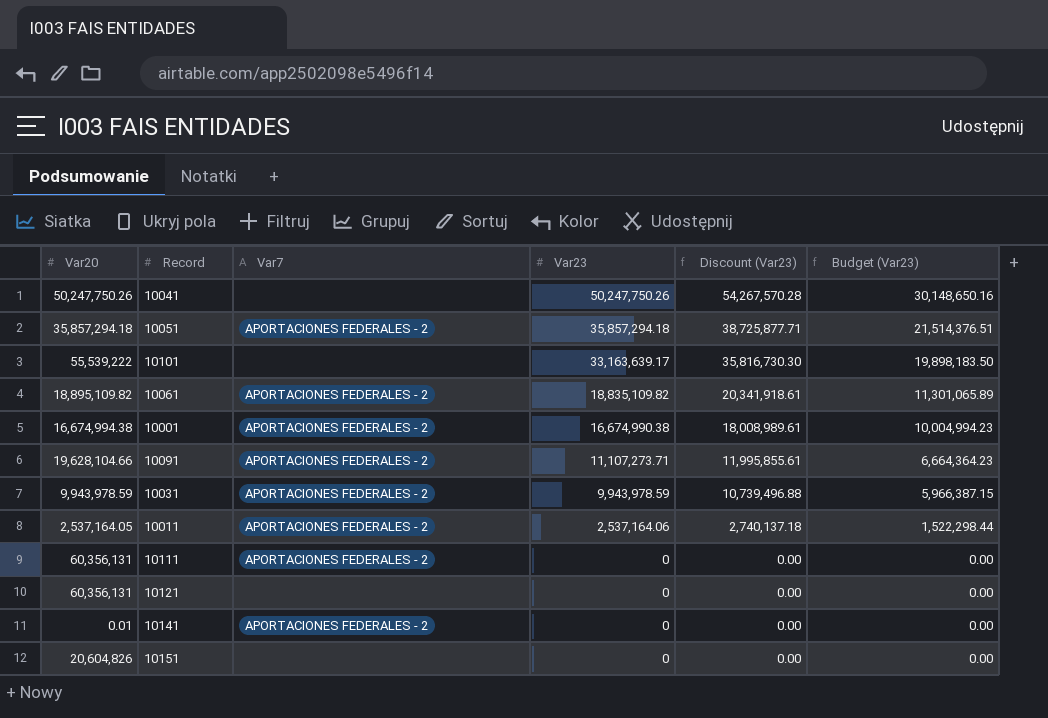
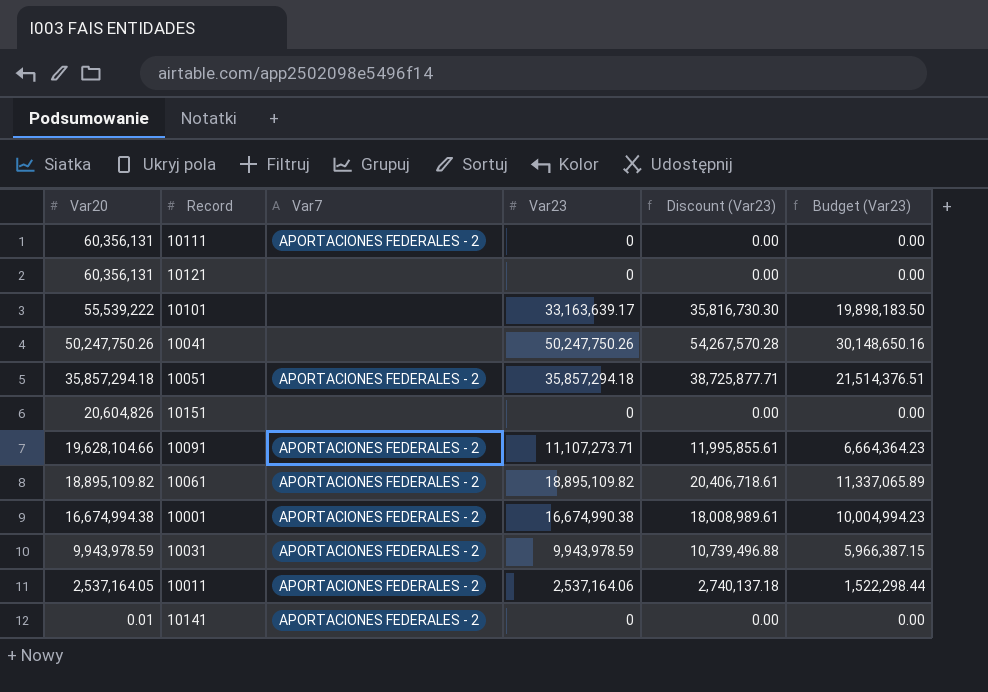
row order: Var23 descending -> Var20 descending
10061 | Var23: 18,835,109.82 -> 18,895,109.82
10061 | Discount (Var23): 20,341,918.61 -> 20,406,718.61
10061 | Budget (Var23): 11,301,065.89 -> 11,337,065.89

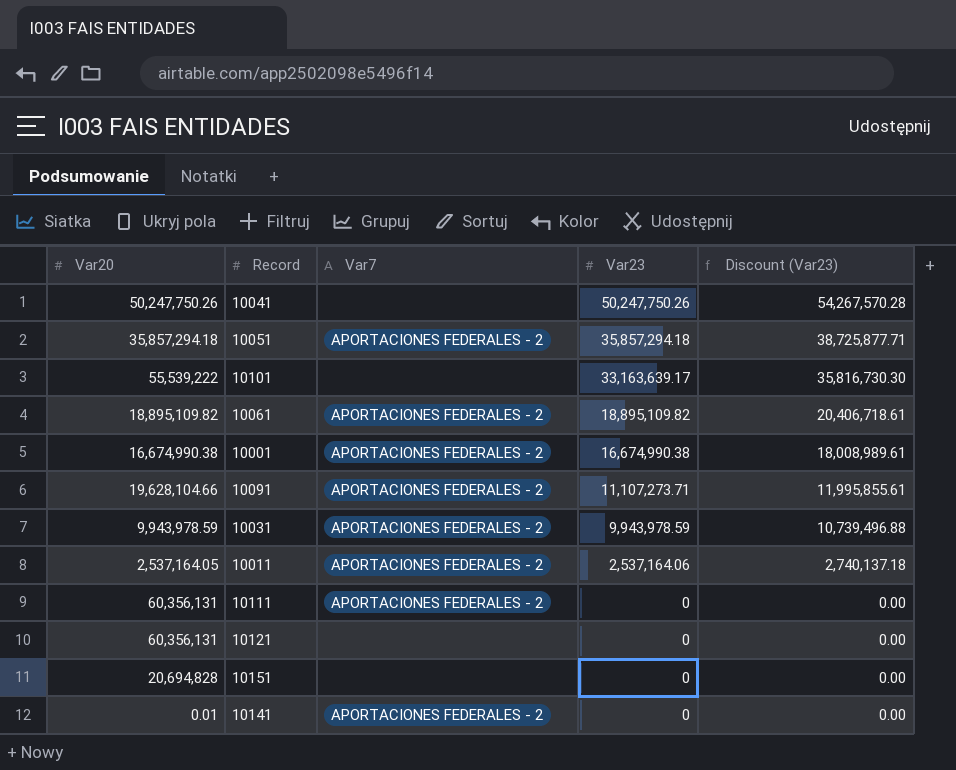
row order: Var20 descending -> Var23 descending
column Budget (Var23) | formula: [Var23] * 0.6 -> none
10001 | Var20: 16,674,994.38 -> 16,674,990.38
10151 | Var20: 20,604,826 -> 20,694,828

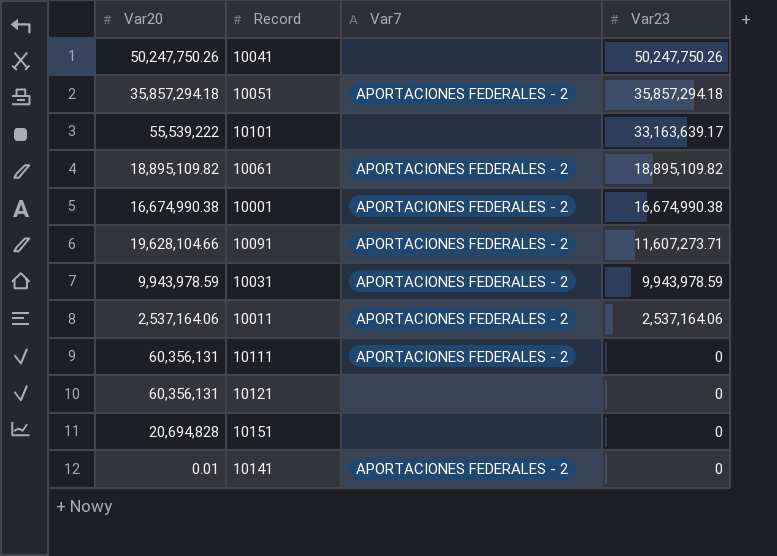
column Discount (Var23) | formula: [Var23] * 1.08 -> none
10091 | Var23: 11,107,273.71 -> 11,607,273.71
10011 | Var20: 2,537,164.05 -> 2,537,164.06

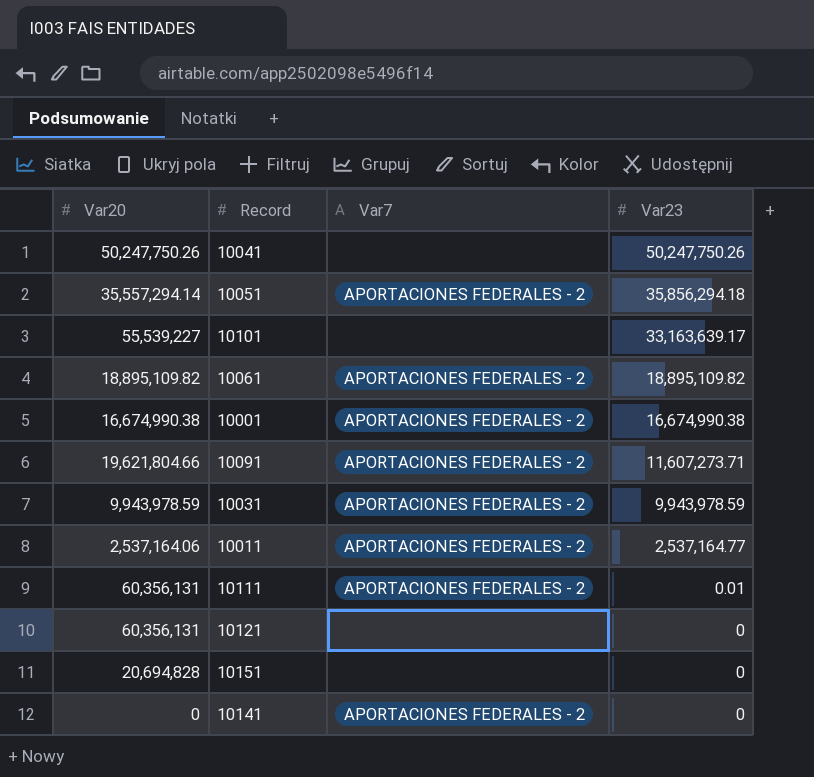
10051 | Var20: 35,857,294.18 -> 35,557,294.14
10051 | Var23: 35,857,294.18 -> 35,856,294.18
10101 | Var20: 55,539,222 -> 55,539,227
10091 | Var20: 19,628,104.66 -> 19,621,804.66
10011 | Var23: 2,537,164.06 -> 2,537,164.77
10111 | Var23: 0 -> 0.01
10141 | Var20: 0.01 -> 0

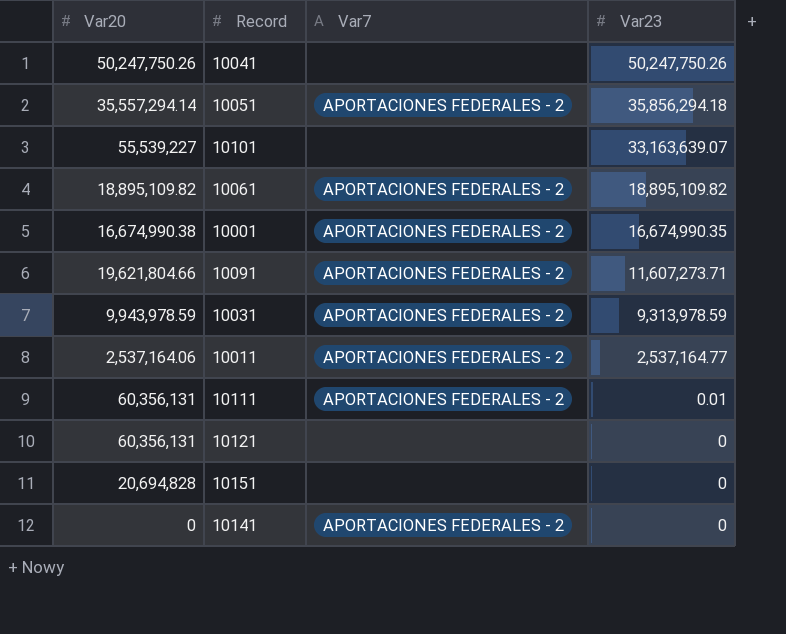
10101 | Var23: 33,163,639.17 -> 33,163,639.07
10001 | Var23: 16,674,990.38 -> 16,674,990.35
10031 | Var23: 9,943,978.59 -> 9,313,978.59

